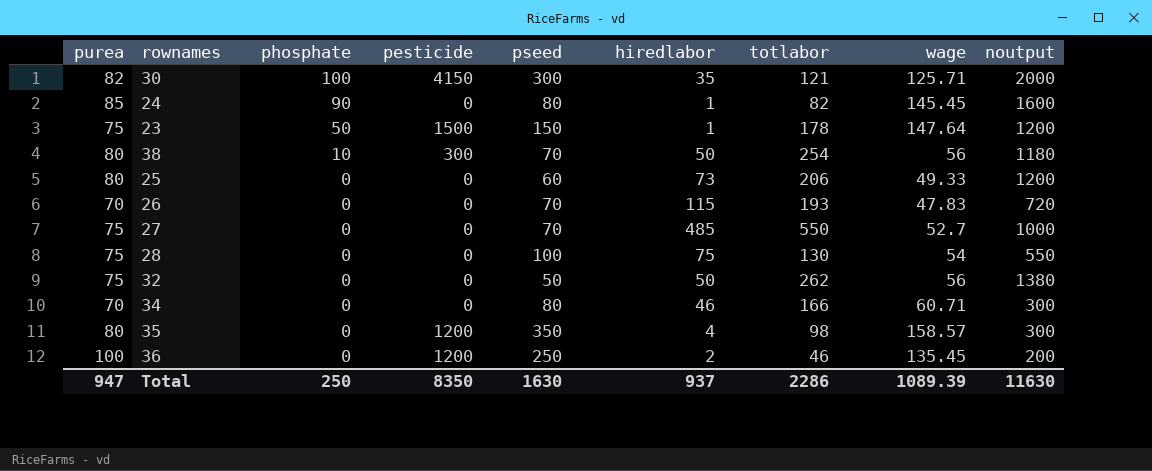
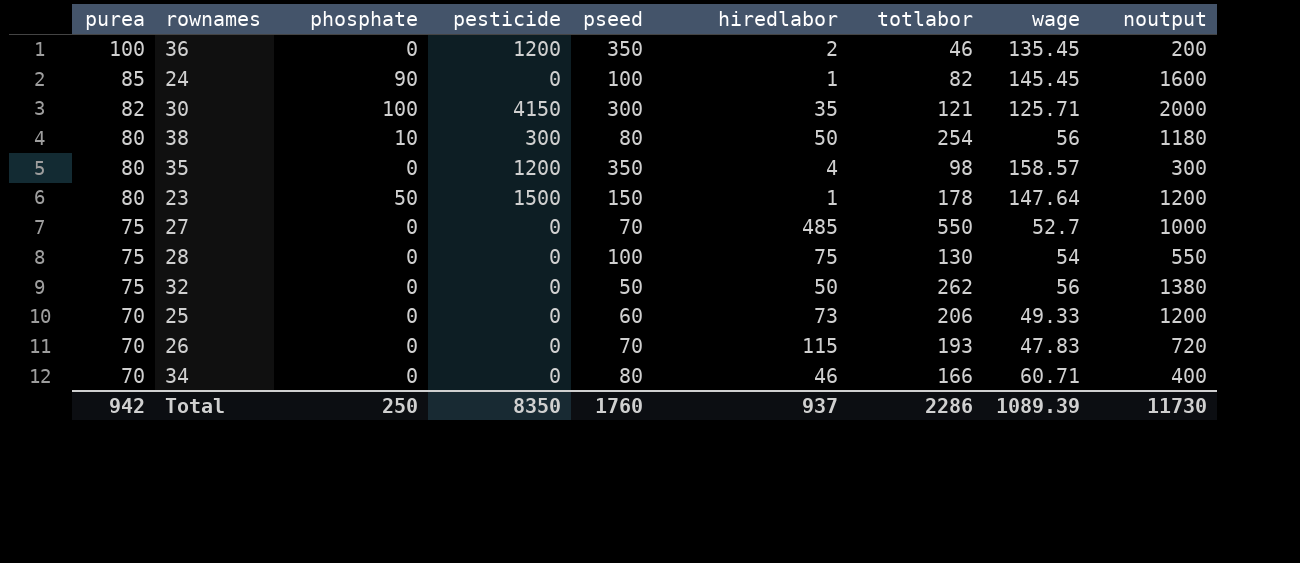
row order: phosphate descending -> purea descending
36 | pseed: 250 -> 350
24 | pseed: 80 -> 100
38 | pseed: 70 -> 80
23 | purea: 75 -> 80
25 | purea: 80 -> 70
34 | noutput: 300 -> 400
Total | purea: 947 -> 942
Total | pseed: 1630 -> 1760
Total | noutput: 11630 -> 11730

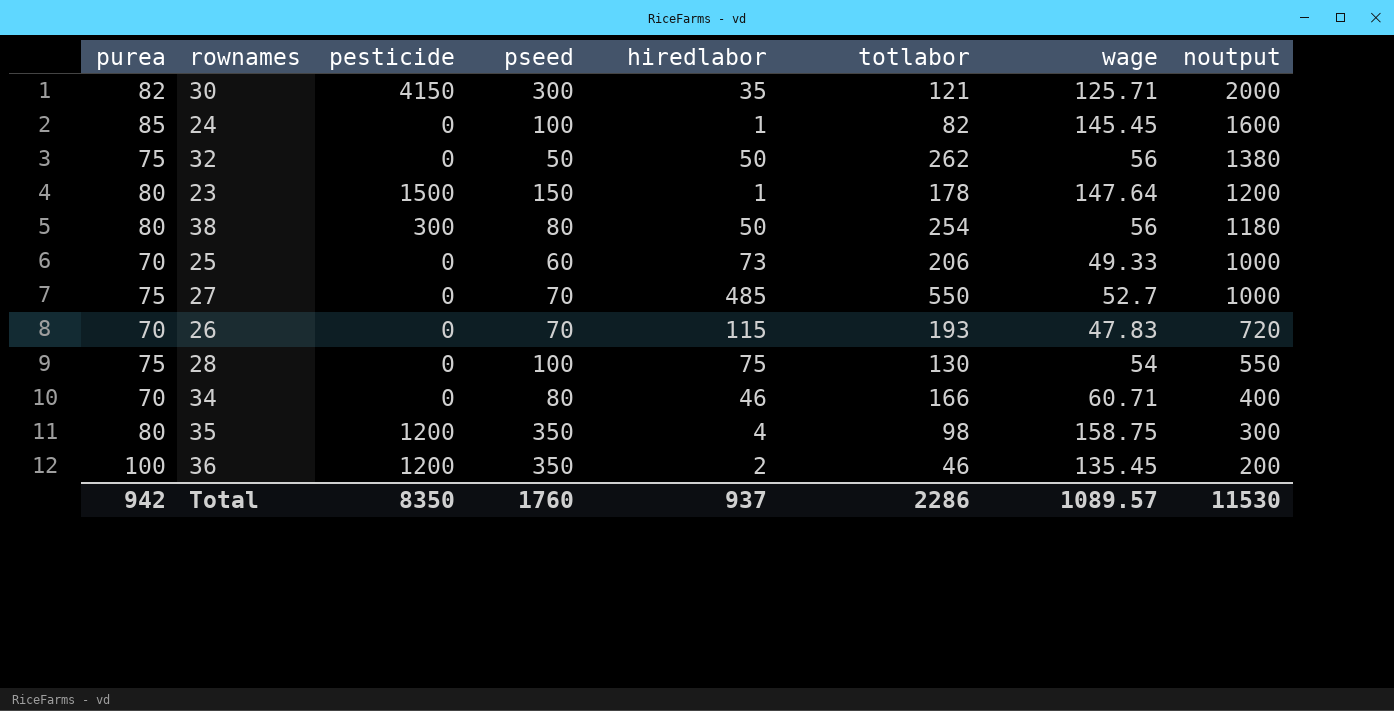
row order: purea descending -> noutput descending
column phosphate | position: 3 -> none
25 | noutput: 1200 -> 1000
35 | wage: 158.57 -> 158.75
Total | wage: 1089.39 -> 1089.57
Total | noutput: 11730 -> 11530

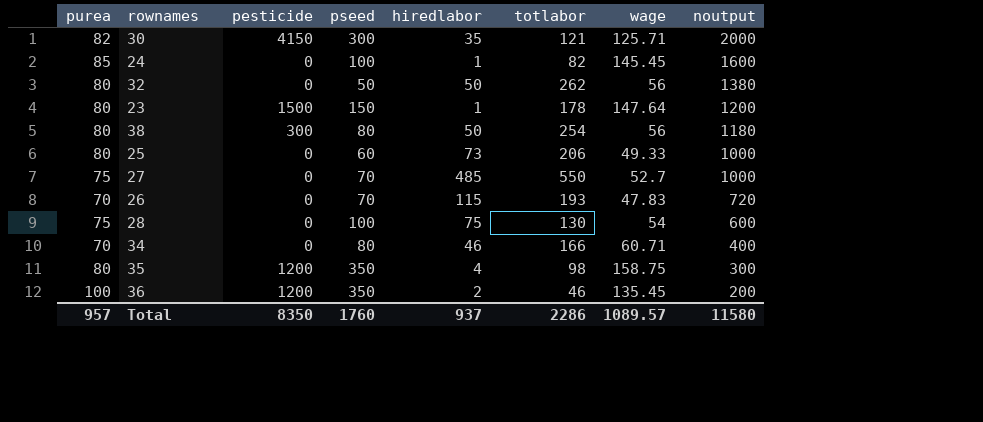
32 | purea: 75 -> 80
25 | purea: 70 -> 80
28 | noutput: 550 -> 600
Total | purea: 942 -> 957
Total | noutput: 11530 -> 11580

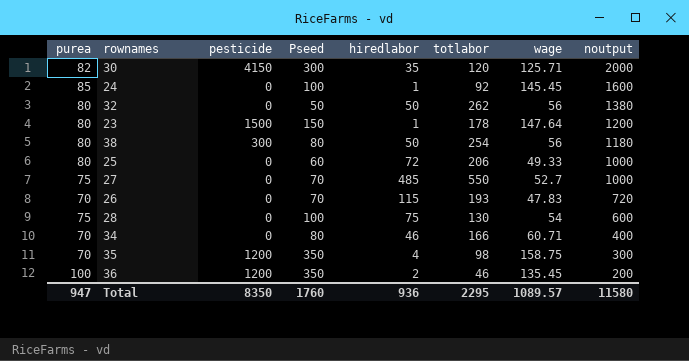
column name: pseed -> Pseed
30 | totlabor: 121 -> 120
24 | totlabor: 82 -> 92
25 | hiredlabor: 73 -> 72
35 | purea: 80 -> 70
Total | purea: 957 -> 947
Total | hiredlabor: 937 -> 936
Total | totlabor: 2286 -> 2295

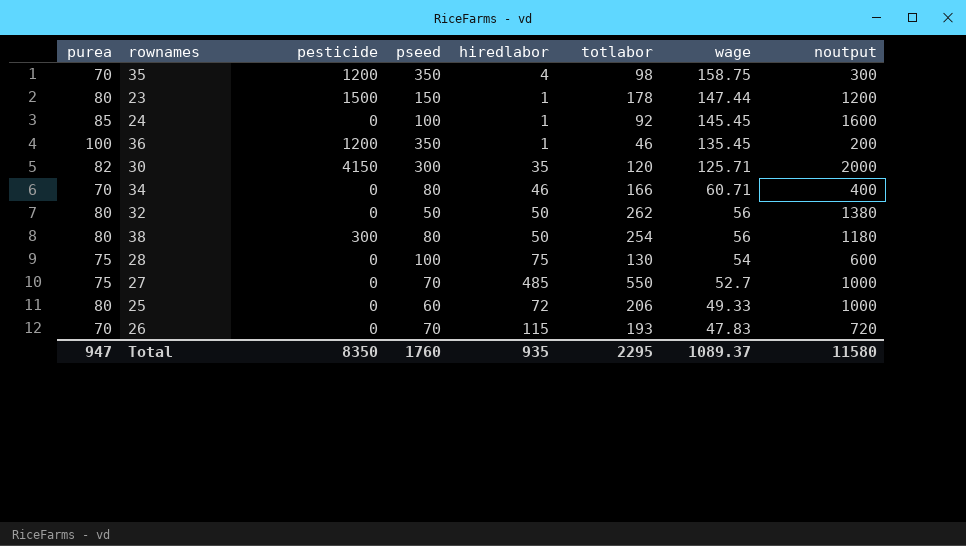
row order: noutput descending -> wage descending
column name: Pseed -> pseed
23 | wage: 147.64 -> 147.44
36 | hiredlabor: 2 -> 1
Total | hiredlabor: 936 -> 935
Total | wage: 1089.57 -> 1089.37

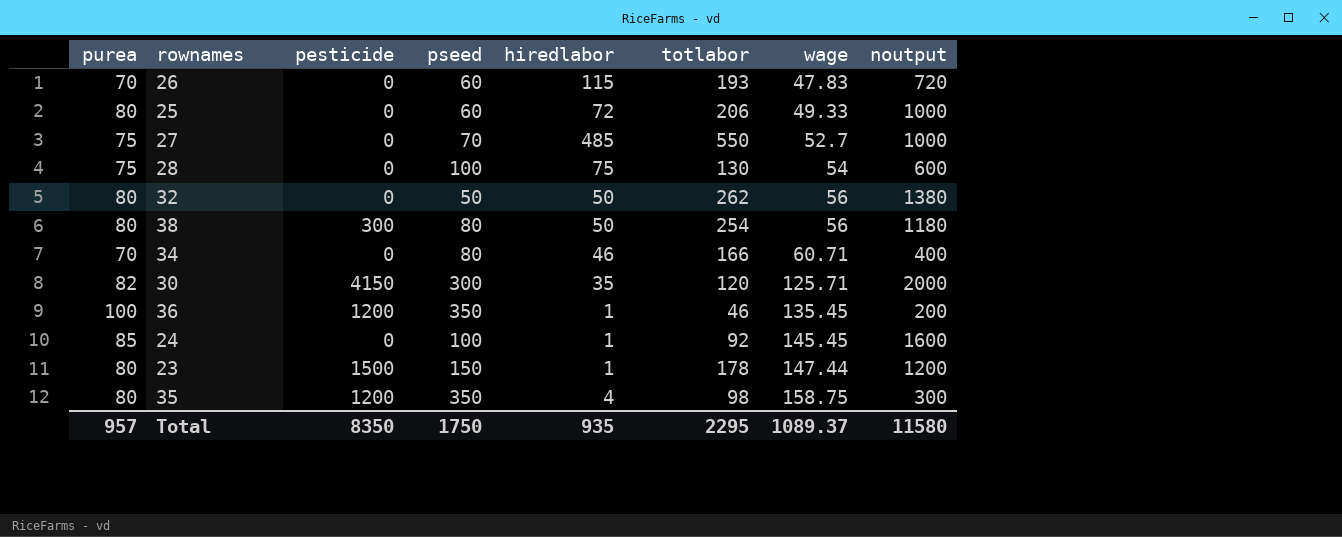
row order: wage descending -> wage ascending
26 | pseed: 70 -> 60
35 | purea: 70 -> 80
Total | purea: 947 -> 957
Total | pseed: 1760 -> 1750

